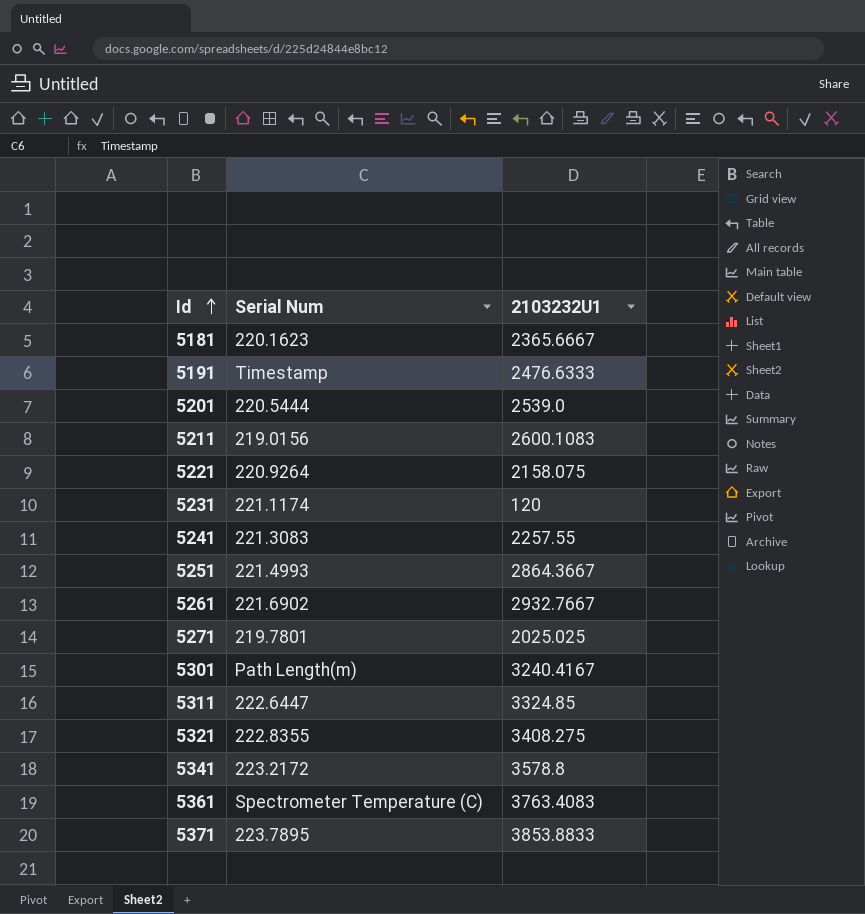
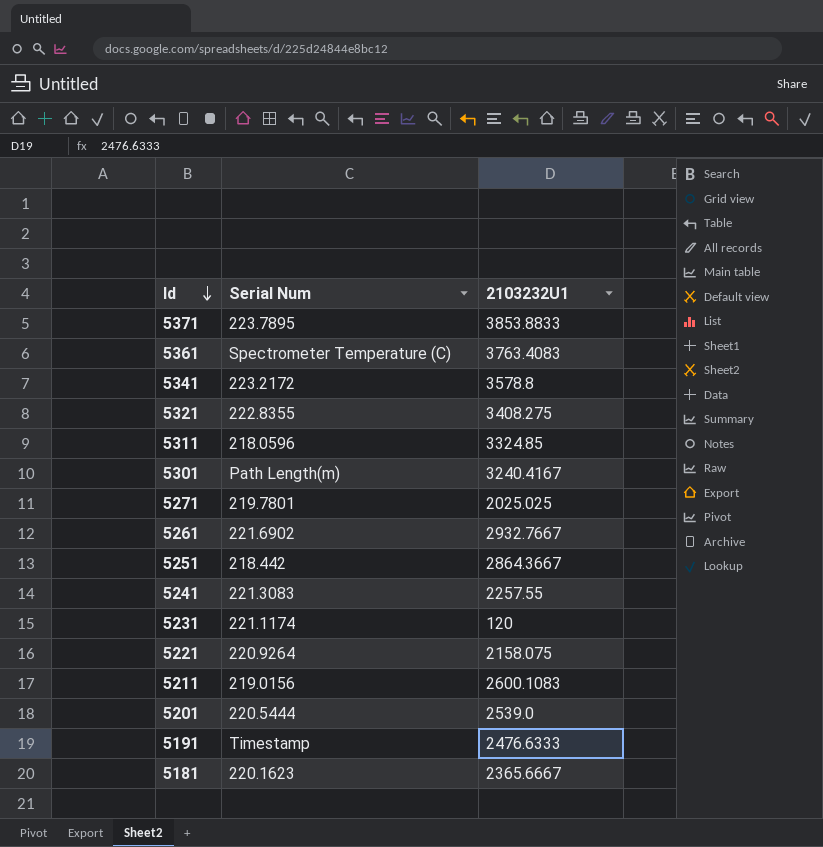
row order: Id ascending -> Id descending
5311 | Serial Num: 222.6447 -> 218.0596
5251 | Serial Num: 221.4993 -> 218.442

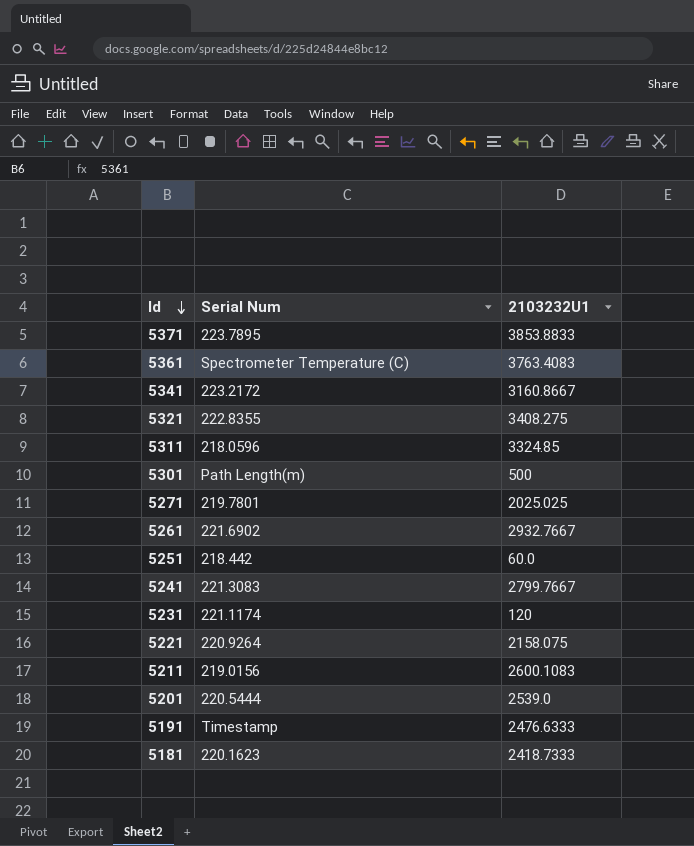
5341 | 2103232U1: 3578.8 -> 3160.8667
5301 | 2103232U1: 3240.4167 -> 500
5251 | 2103232U1: 2864.3667 -> 60.0
5241 | 2103232U1: 2257.55 -> 2799.7667
5181 | 2103232U1: 2365.6667 -> 2418.7333

